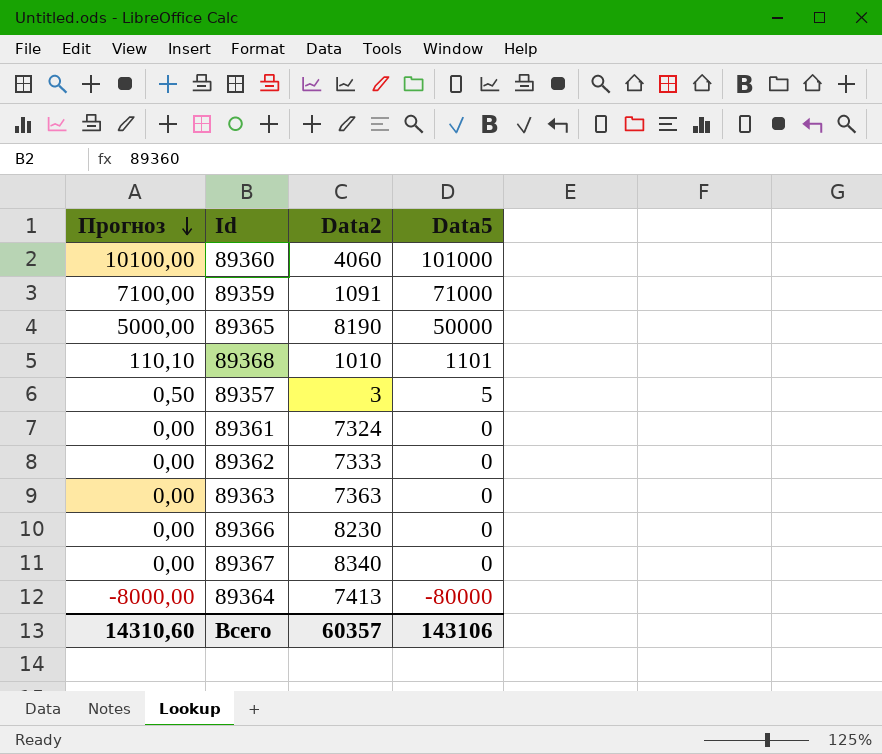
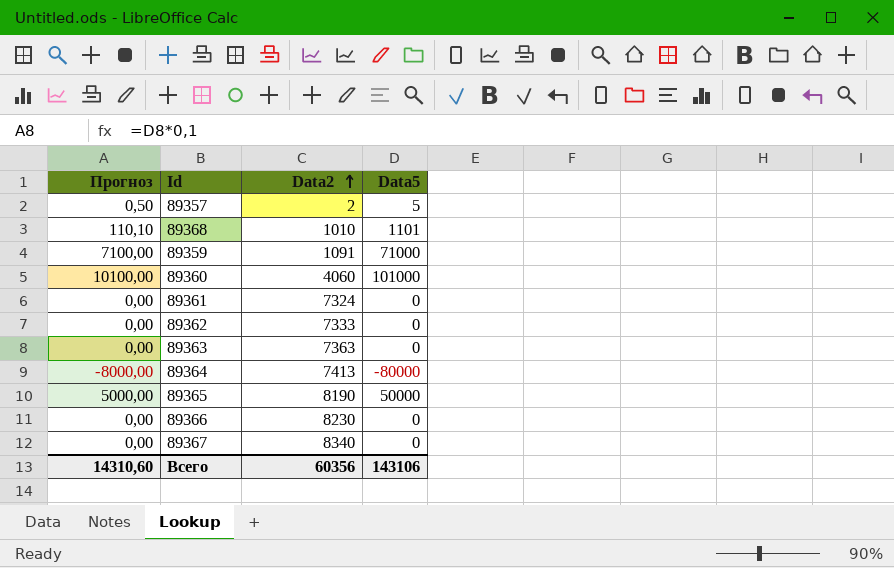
row order: Прогноз descending -> Data2 ascending
89357 | Data2: 3 -> 2
Всего | Data2: 60357 -> 60356

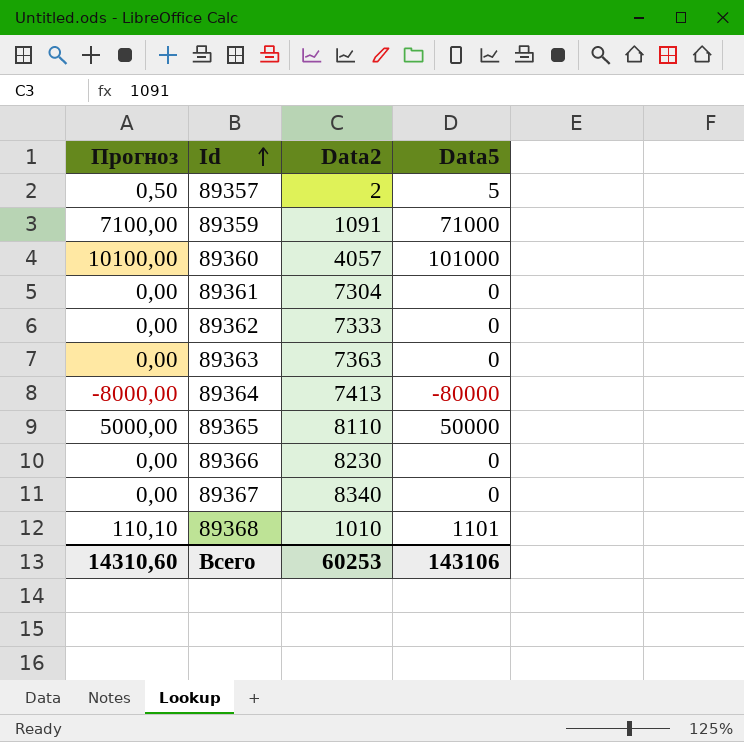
row order: Data2 ascending -> Id ascending
89360 | Data2: 4060 -> 4057
89361 | Data2: 7324 -> 7304
89365 | Data2: 8190 -> 8110
Всего | Data2: 60356 -> 60253

